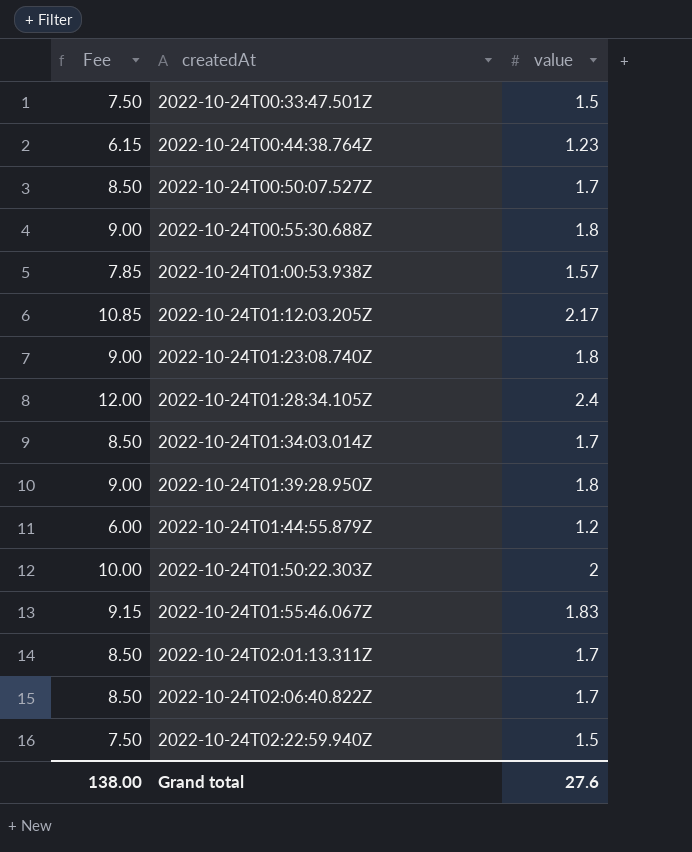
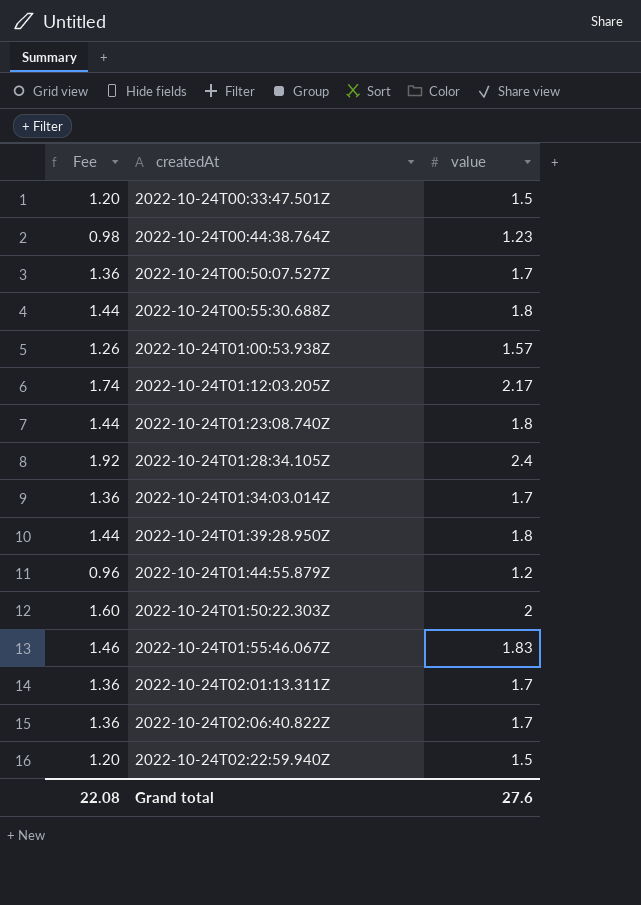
column Fee | formula: [value] * 5 -> [value] * 0.8
Grand total | Fee: 138.00 -> 22.08

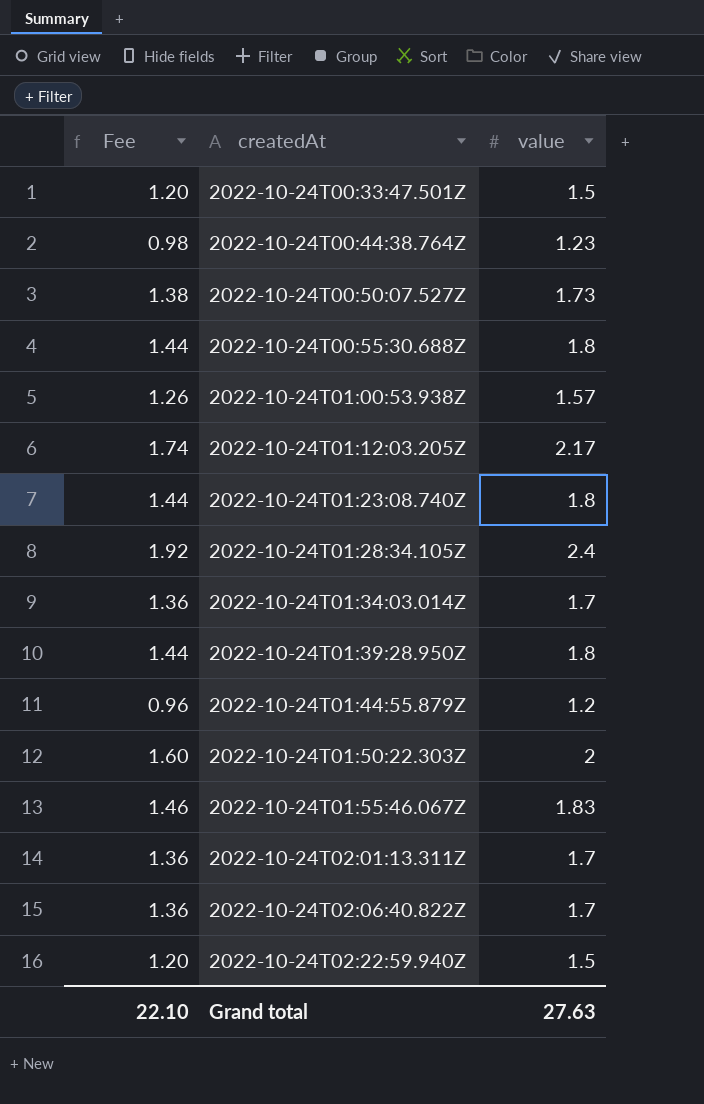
2022-10-24T00:50:07.527Z | Fee: 1.36 -> 1.38
2022-10-24T00:50:07.527Z | value: 1.7 -> 1.73
Grand total | Fee: 22.08 -> 22.10
Grand total | value: 27.6 -> 27.63

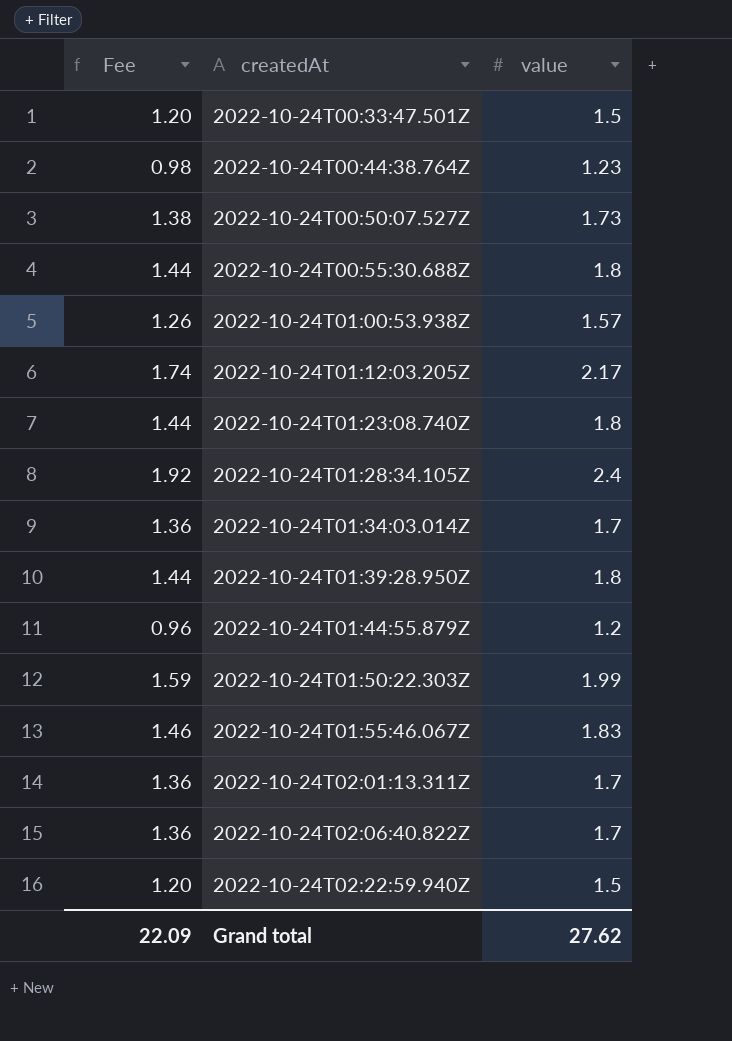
2022-10-24T01:50:22.303Z | Fee: 1.60 -> 1.59
2022-10-24T01:50:22.303Z | value: 2 -> 1.99
Grand total | Fee: 22.10 -> 22.09
Grand total | value: 27.63 -> 27.62

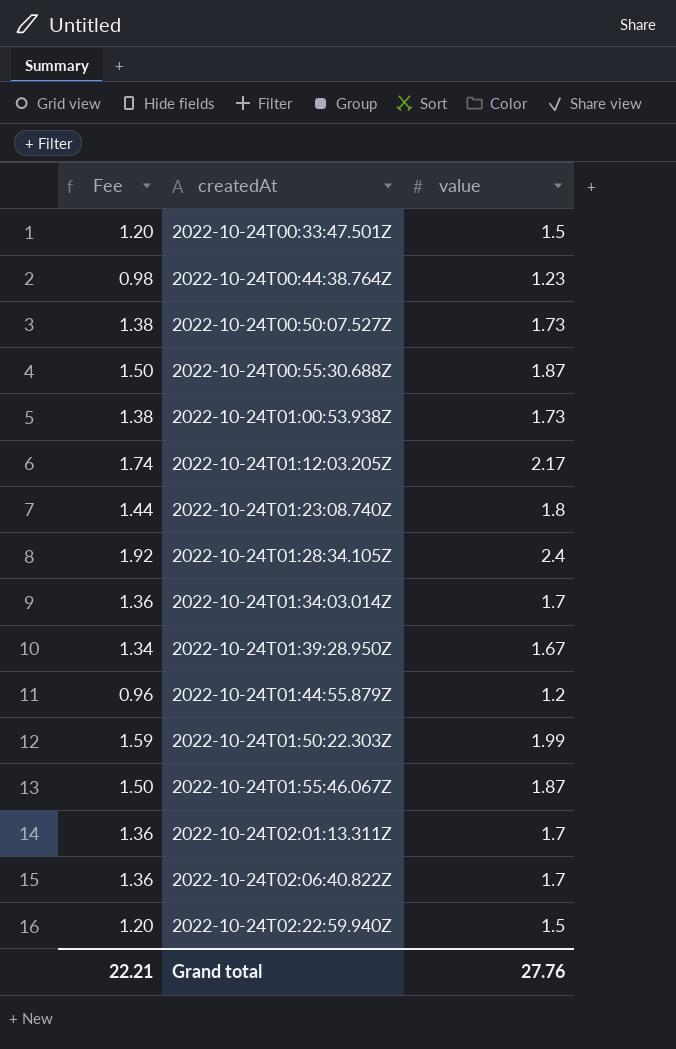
2022-10-24T00:55:30.688Z | Fee: 1.44 -> 1.50
2022-10-24T00:55:30.688Z | value: 1.8 -> 1.87
2022-10-24T01:00:53.938Z | Fee: 1.26 -> 1.38
2022-10-24T01:00:53.938Z | value: 1.57 -> 1.73
2022-10-24T01:39:28.950Z | Fee: 1.44 -> 1.34
2022-10-24T01:39:28.950Z | value: 1.8 -> 1.67
2022-10-24T01:55:46.067Z | Fee: 1.46 -> 1.50
2022-10-24T01:55:46.067Z | value: 1.83 -> 1.87
Grand total | Fee: 22.09 -> 22.21
Grand total | value: 27.62 -> 27.76

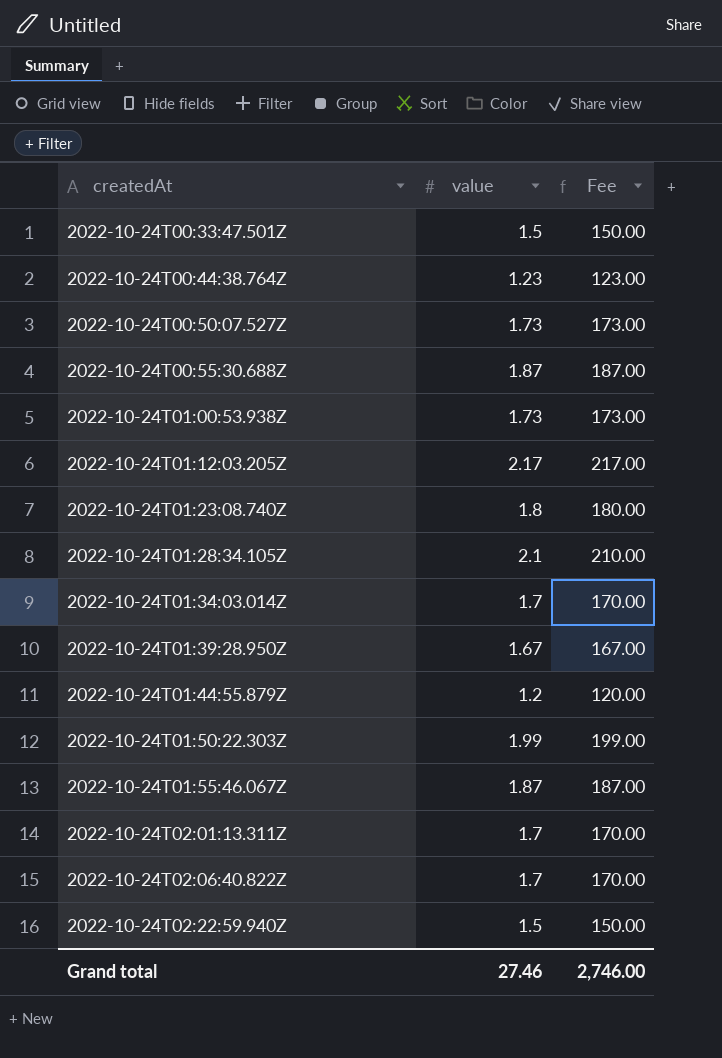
column Fee | formula: [value] * 0.8 -> [value] * 100
column Fee | position: 1 -> 3
2022-10-24T01:28:34.105Z | value: 2.4 -> 2.1
Grand total | value: 27.76 -> 27.46
Grand total | Fee: 22.21 -> 2,746.00

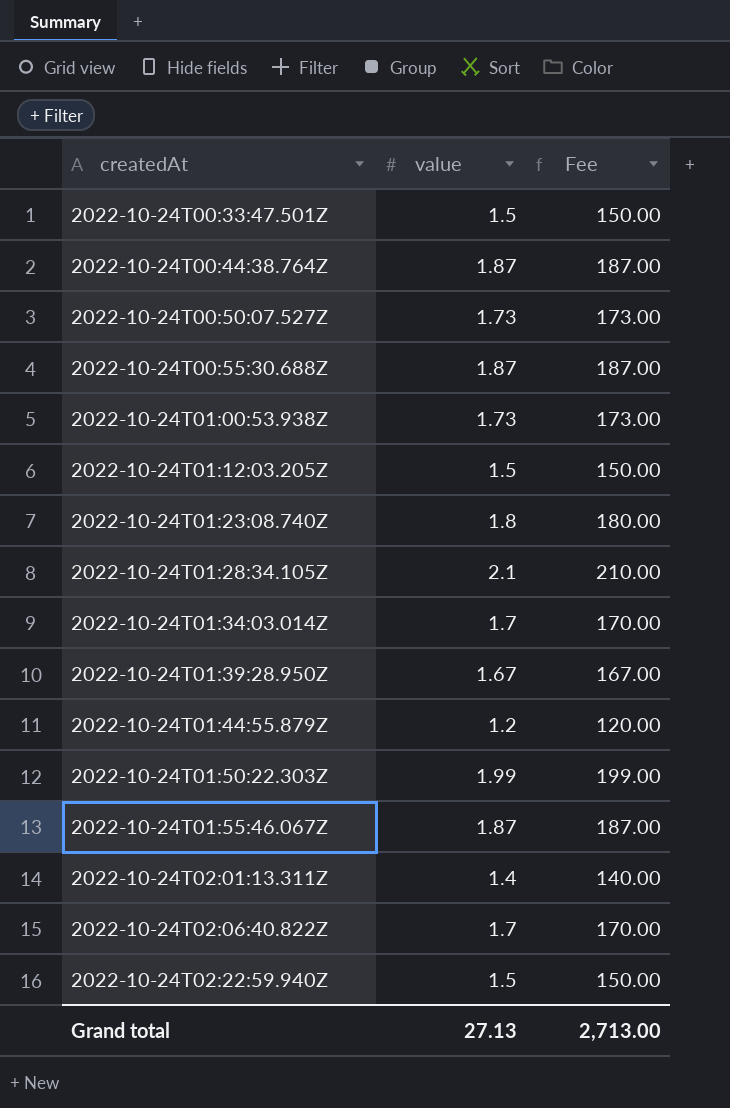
2022-10-24T00:44:38.764Z | value: 1.23 -> 1.87
2022-10-24T00:44:38.764Z | Fee: 123.00 -> 187.00
2022-10-24T01:12:03.205Z | value: 2.17 -> 1.5
2022-10-24T01:12:03.205Z | Fee: 217.00 -> 150.00
2022-10-24T02:01:13.311Z | value: 1.7 -> 1.4
2022-10-24T02:01:13.311Z | Fee: 170.00 -> 140.00
Grand total | value: 27.46 -> 27.13
Grand total | Fee: 2,746.00 -> 2,713.00

